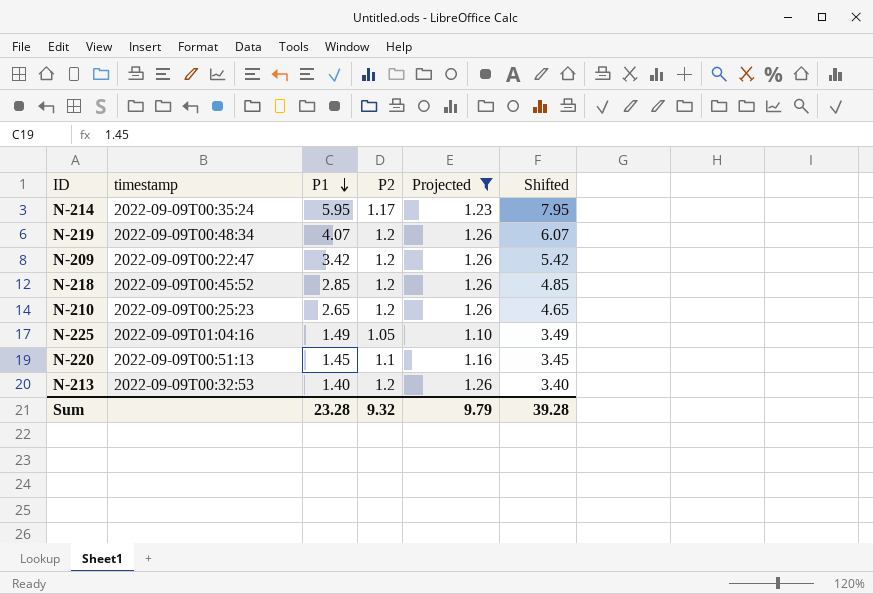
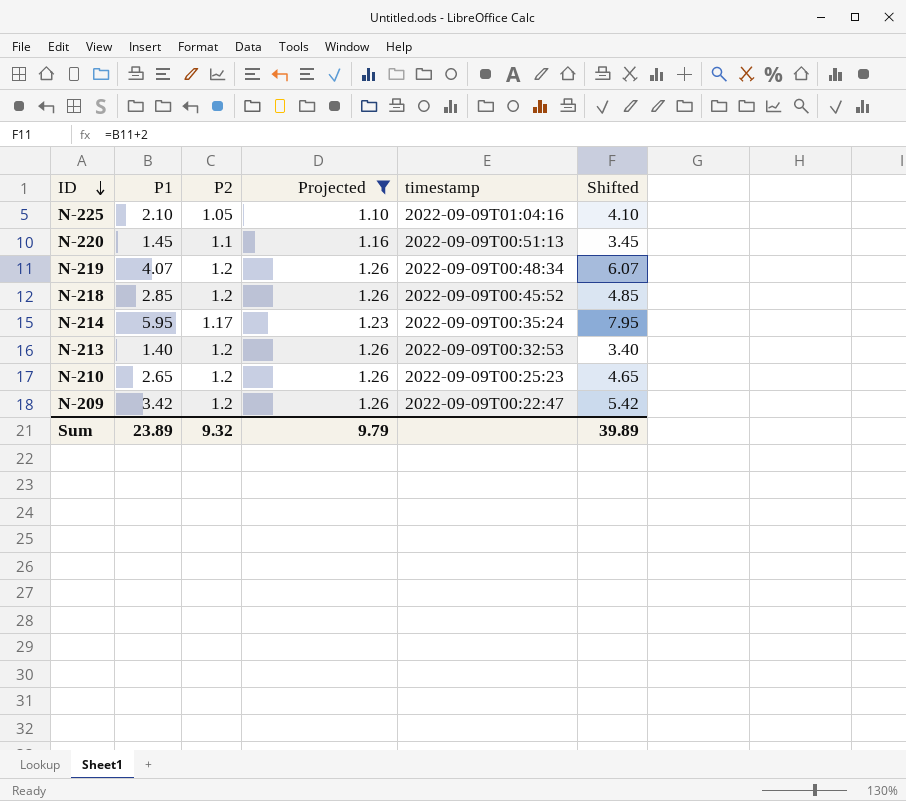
row order: P1 descending -> ID descending
column timestamp | position: 2 -> 5
N-225 | P1: 1.49 -> 2.10
N-225 | Shifted: 3.49 -> 4.10
Sum | P1: 23.28 -> 23.89
Sum | Shifted: 39.28 -> 39.89

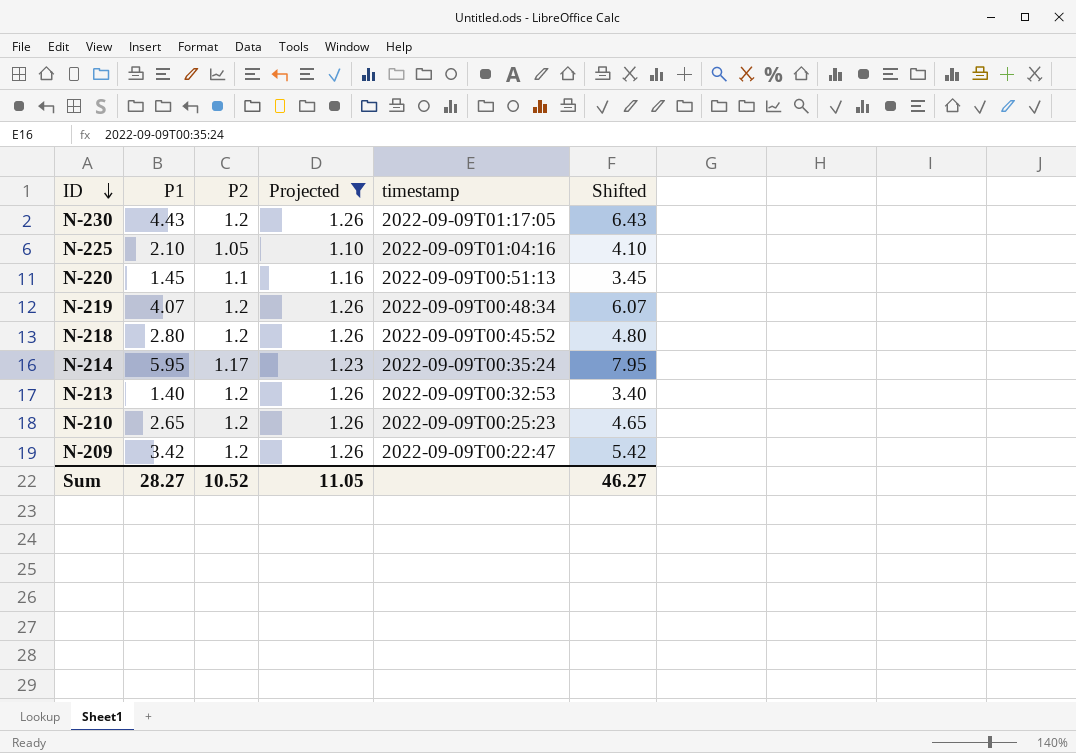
row N-230: none -> 4.43 | 1.2 | 1.26 | 2022-09-09T01:17:05 | 6.43
N-218 | P1: 2.85 -> 2.80
N-218 | Shifted: 4.85 -> 4.80
Sum | P1: 23.89 -> 28.27
Sum | P2: 9.32 -> 10.52
Sum | Projected: 9.79 -> 11.05
Sum | Shifted: 39.89 -> 46.27

